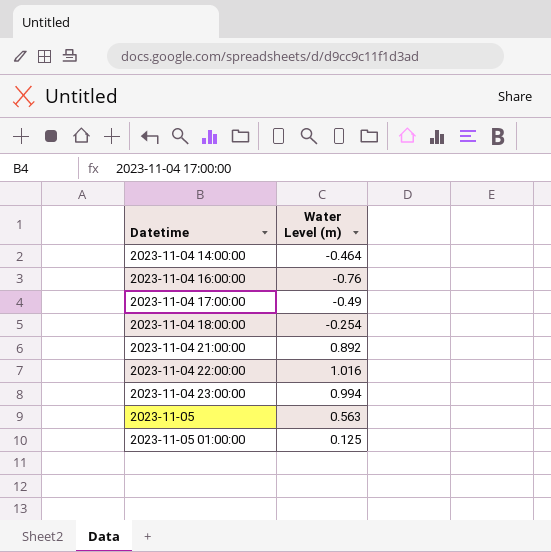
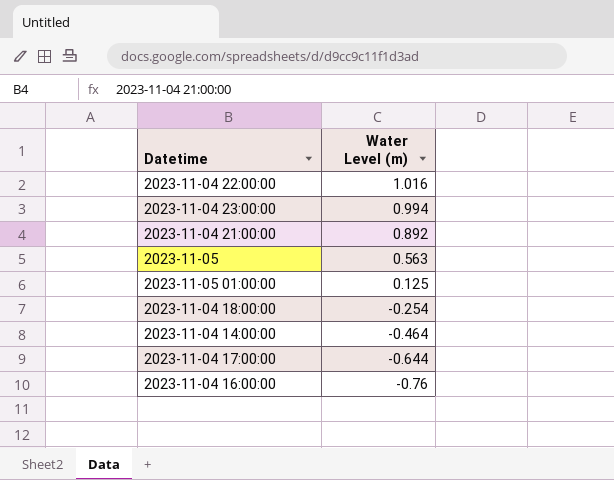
row order: Datetime ascending -> Water Level (m) descending
2023-11-04 17:00:00 | Water Level (m): -0.49 -> -0.644

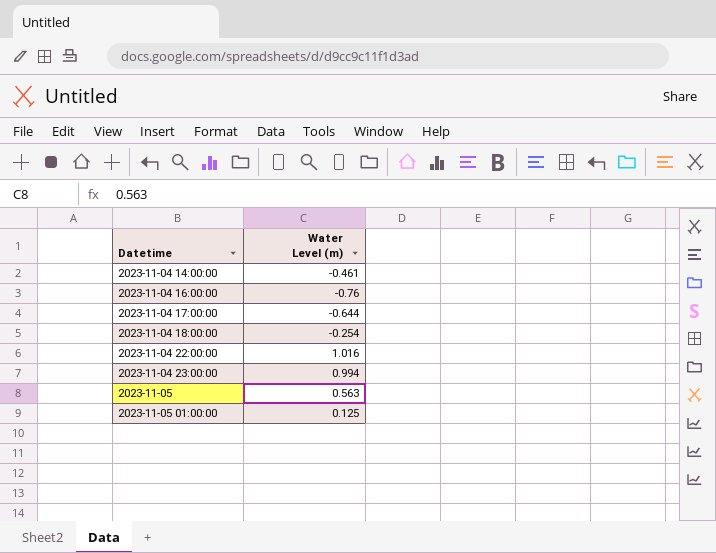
row order: Water Level (m) descending -> Datetime ascending
row 2023-11-04 21:00:00: 0.892 -> none
2023-11-04 14:00:00 | Water Level (m): -0.464 -> -0.461

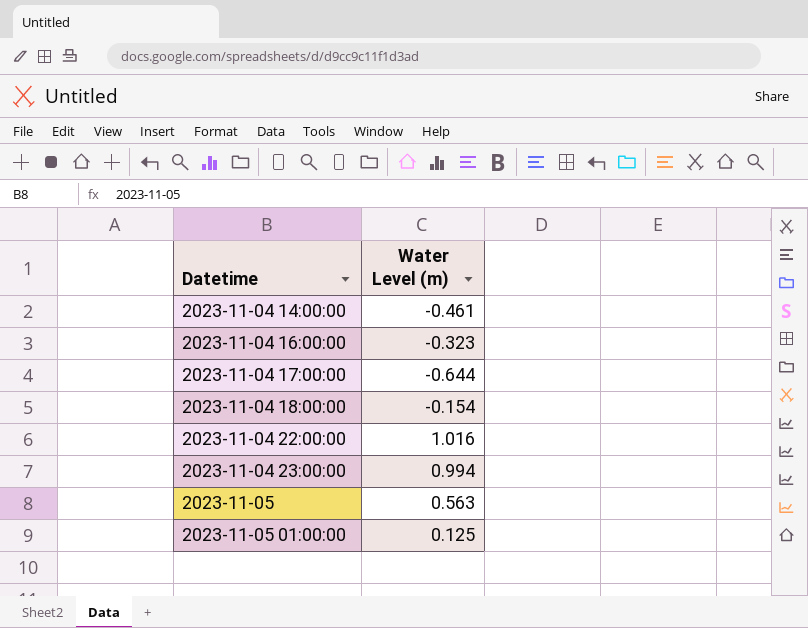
2023-11-04 16:00:00 | Water Level (m): -0.76 -> -0.323
2023-11-04 18:00:00 | Water Level (m): -0.254 -> -0.154

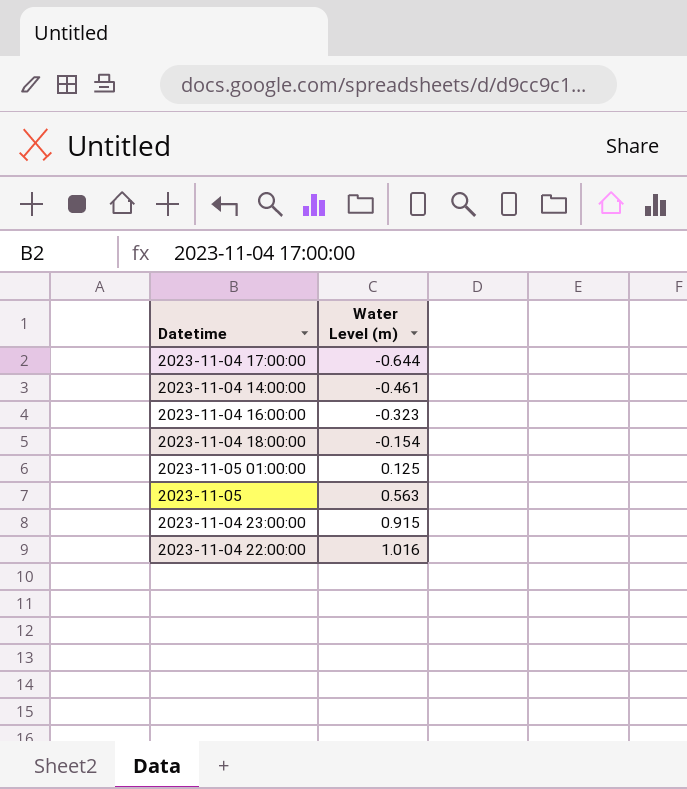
row order: Datetime ascending -> Water Level (m) ascending
2023-11-04 23:00:00 | Water Level (m): 0.994 -> 0.915

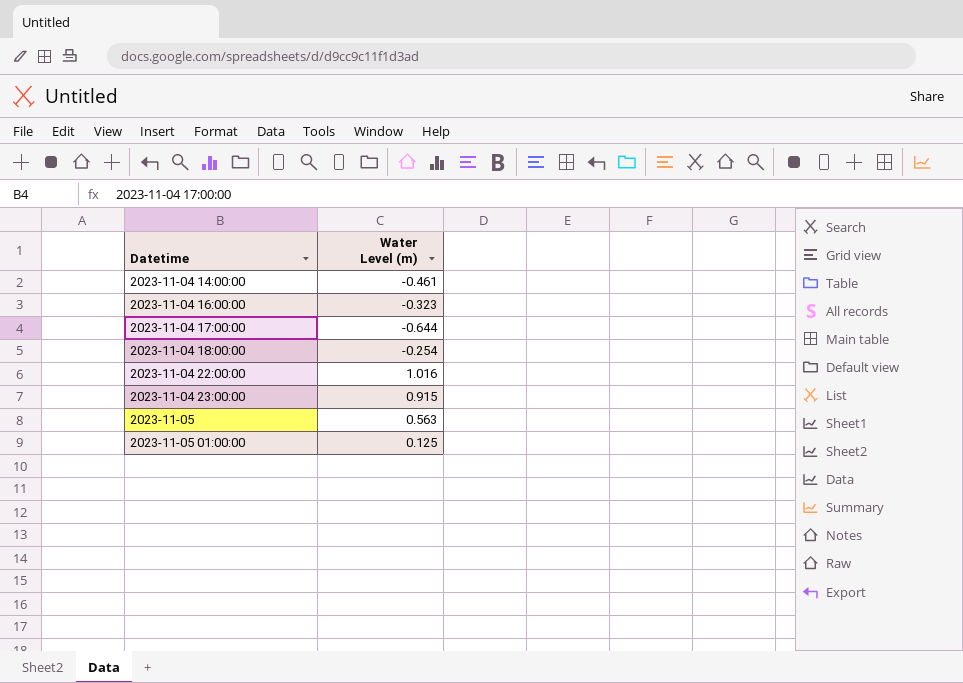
row order: Water Level (m) ascending -> Datetime ascending
2023-11-04 18:00:00 | Water Level (m): -0.154 -> -0.254

